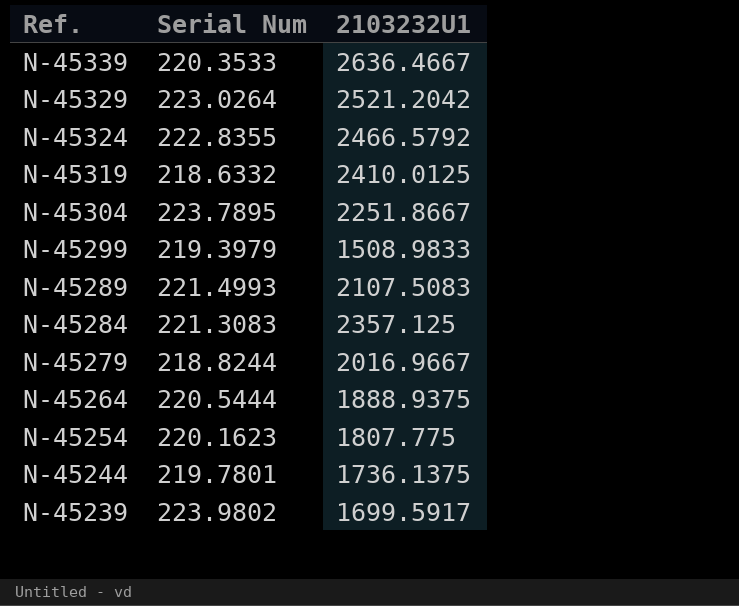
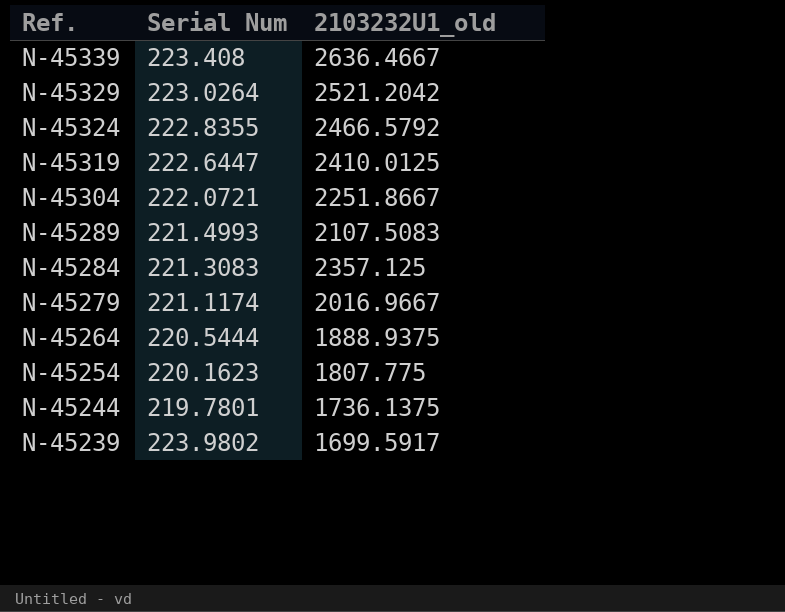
column name: 2103232U1 -> 2103232U1_old
row N-45299: 219.3979 | 1508.9833 -> none
N-45339 | Serial Num: 220.3533 -> 223.408
N-45319 | Serial Num: 218.6332 -> 222.6447
N-45304 | Serial Num: 223.7895 -> 222.0721
N-45279 | Serial Num: 218.8244 -> 221.1174

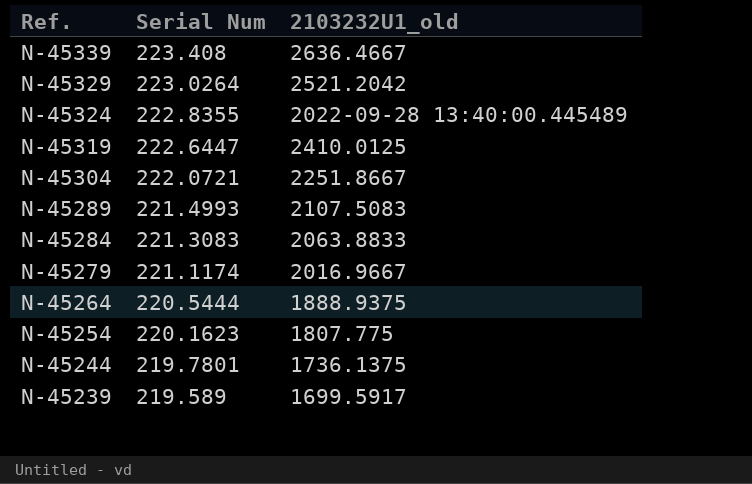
N-45324 | 2103232U1_old: 2466.5792 -> 2022-09-28 13:40:00.445489
N-45284 | 2103232U1_old: 2357.125 -> 2063.8833
N-45239 | Serial Num: 223.9802 -> 219.589

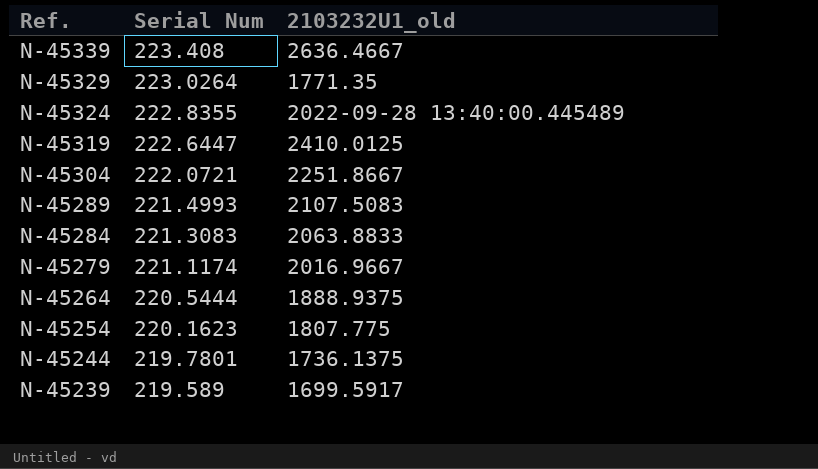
N-45329 | 2103232U1_old: 2521.2042 -> 1771.35

